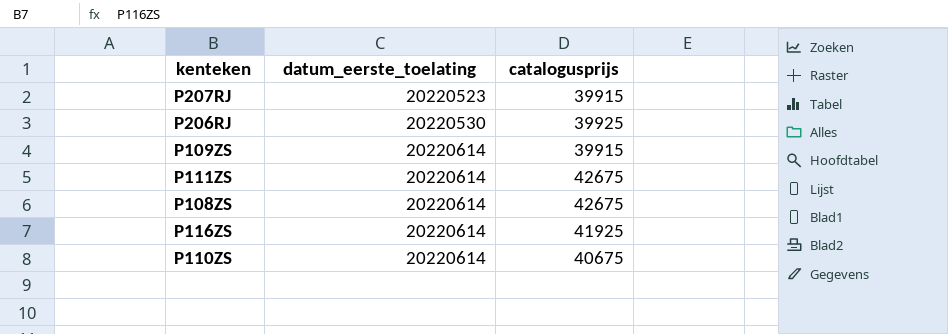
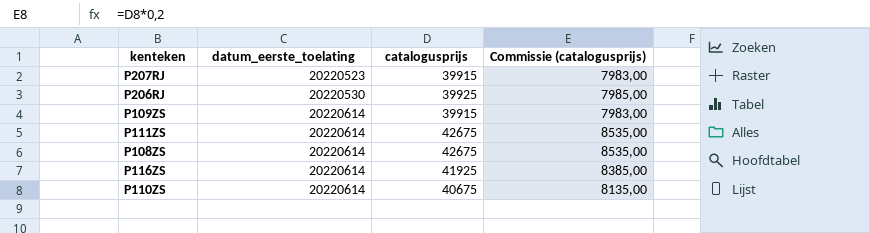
column Commissie (catalogusprijs) | formula: none -> [catalogusprijs] * 0,2

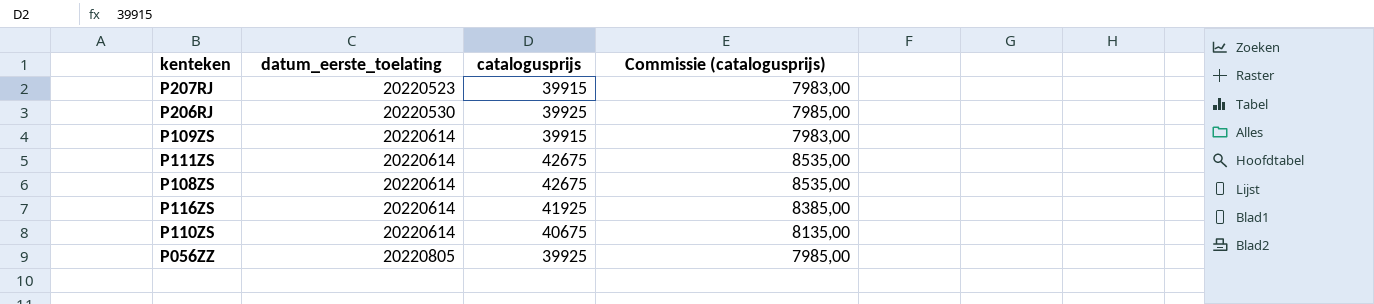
row P056ZZ: none -> 20220805 | 39925 | 7985,00

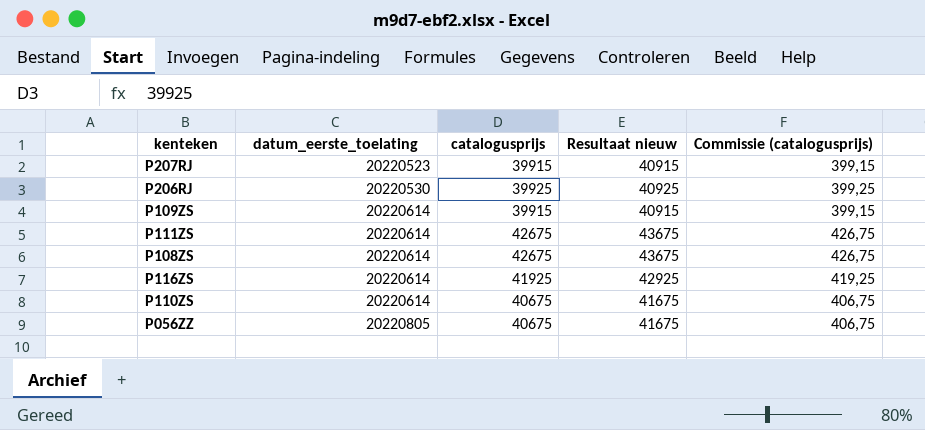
column Resultaat nieuw | formula: none -> [catalogusprijs] + 1000
column Commissie (catalogusprijs) | formula: [catalogusprijs] * 0,2 -> [catalogusprijs] * 0,01
P056ZZ | catalogusprijs: 39925 -> 40675

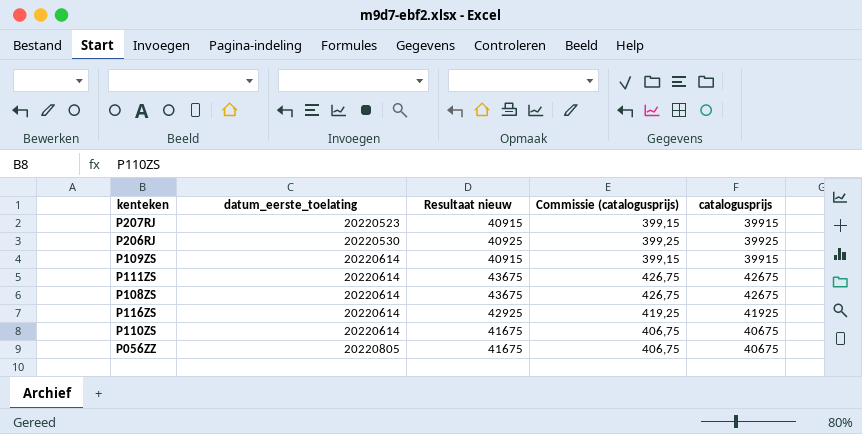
column catalogusprijs | position: 3 -> 5

